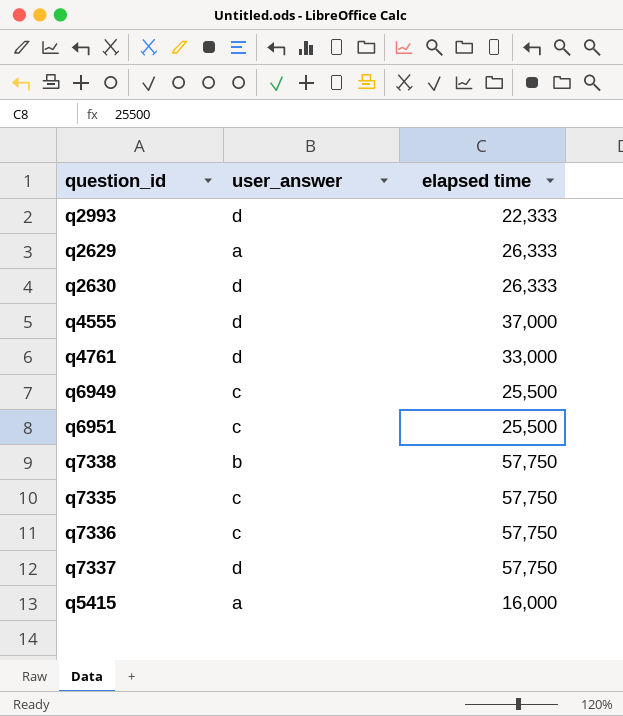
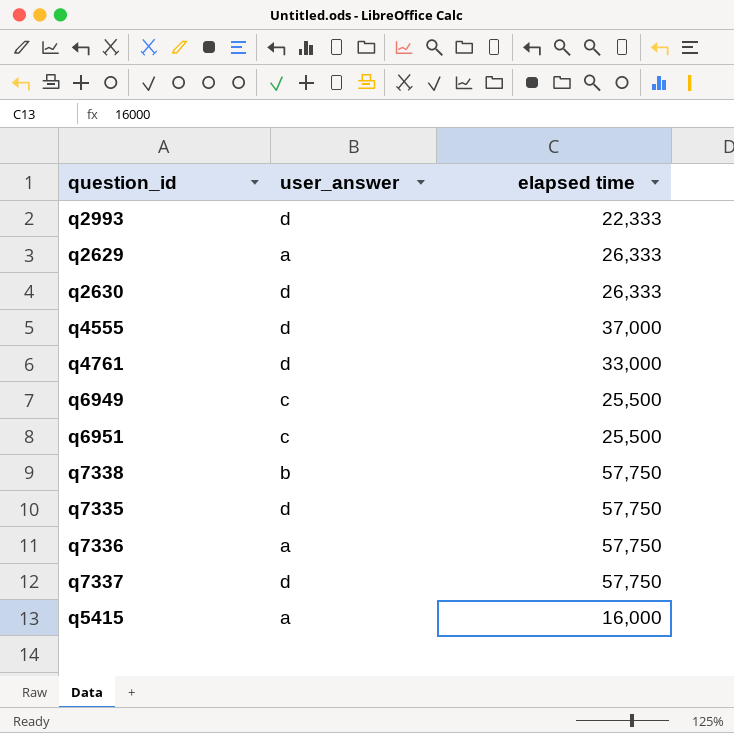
q7335 | user_answer: c -> d
q7336 | user_answer: c -> a

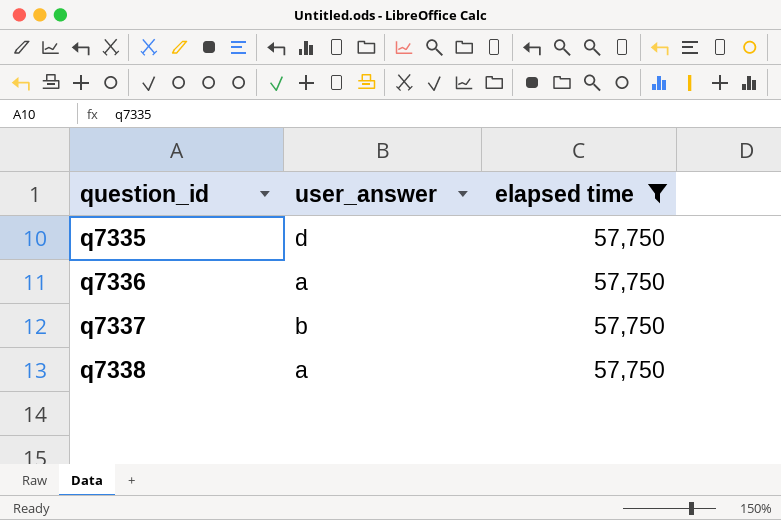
filter: none -> elapsed time = 57,750
row order: none -> question_id ascending
q7337 | user_answer: d -> b
q7338 | user_answer: b -> a

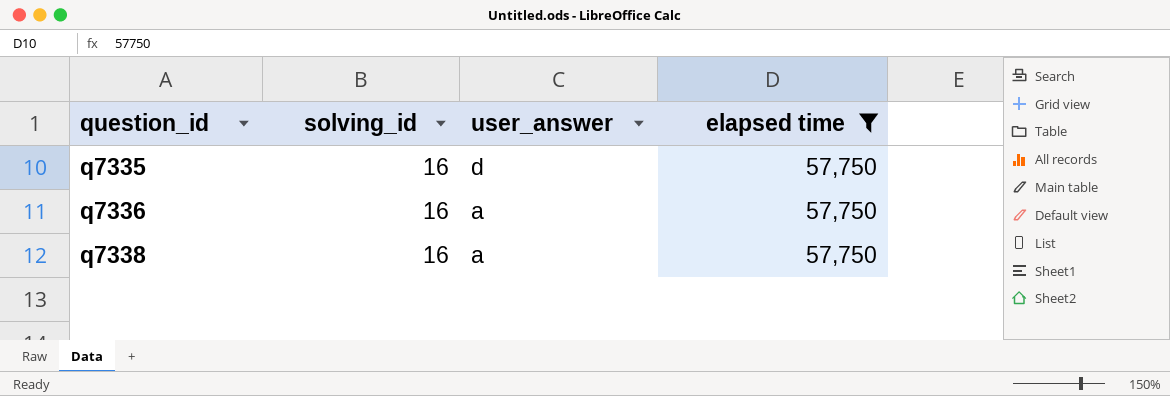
column solving_id | position: none -> 2
row q7337: b | 57,750 -> none

